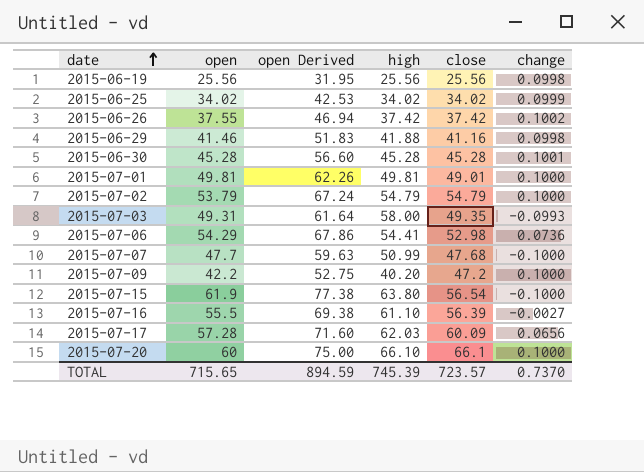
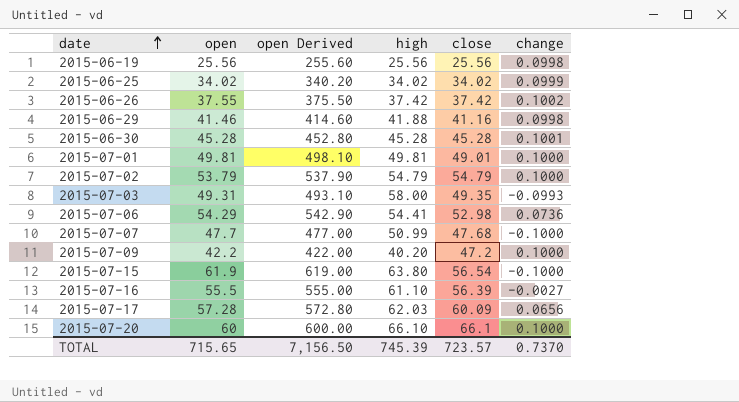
column open Derived | formula: [open] * 1.25 -> [open] * 10
TOTAL | open Derived: 894.59 -> 7,156.50

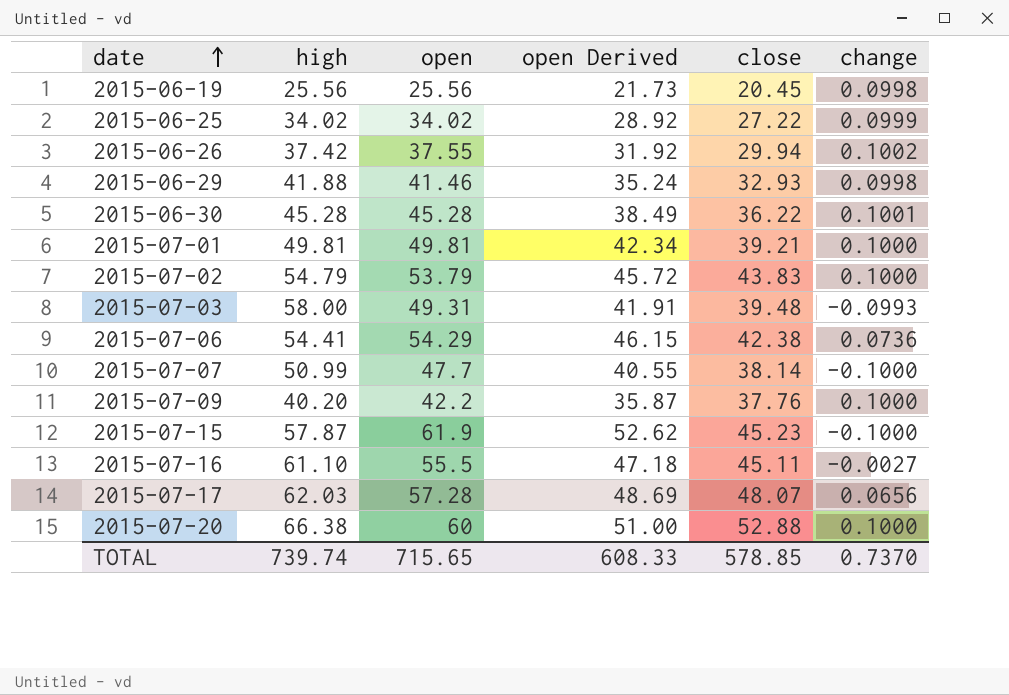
column high | position: 4 -> 2
column open Derived | formula: [open] * 10 -> [open] * 0.85
2015-06-19 | close: 25.56 -> 20.45
2015-06-25 | close: 34.02 -> 27.22
2015-06-26 | close: 37.42 -> 29.94
2015-06-29 | close: 41.16 -> 32.93
2015-06-30 | close: 45.28 -> 36.22
2015-07-01 | close: 49.01 -> 39.21
2015-07-02 | close: 54.79 -> 43.83
2015-07-03 | close: 49.35 -> 39.48
2015-07-06 | close: 52.98 -> 42.38
2015-07-07 | close: 47.68 -> 38.14
2015-07-09 | close: 47.2 -> 37.76
2015-07-15 | high: 63.80 -> 57.87
2015-07-15 | close: 56.54 -> 45.23
2015-07-16 | close: 56.39 -> 45.11
2015-07-17 | close: 60.09 -> 48.07
2015-07-20 | high: 66.10 -> 66.38
2015-07-20 | close: 66.1 -> 52.88
TOTAL | high: 745.39 -> 739.74
TOTAL | open Derived: 7,156.50 -> 608.33
TOTAL | close: 723.57 -> 578.85

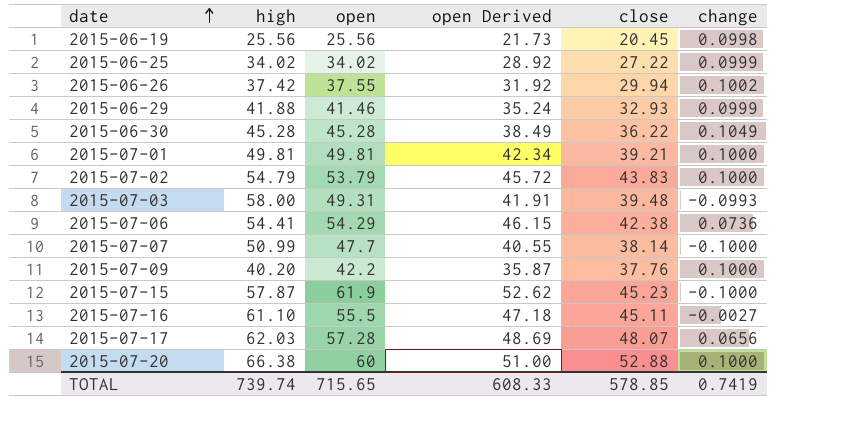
2015-06-29 | change: 0.0998 -> 0.0999
2015-06-30 | change: 0.1001 -> 0.1049
TOTAL | change: 0.7370 -> 0.7419

